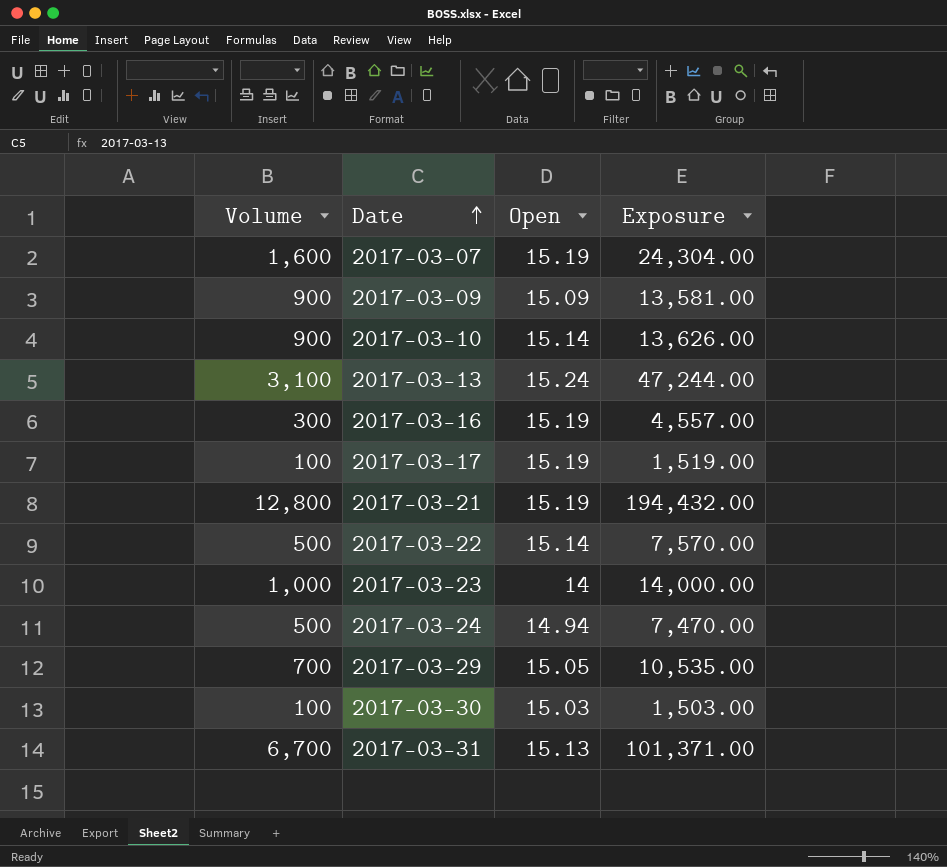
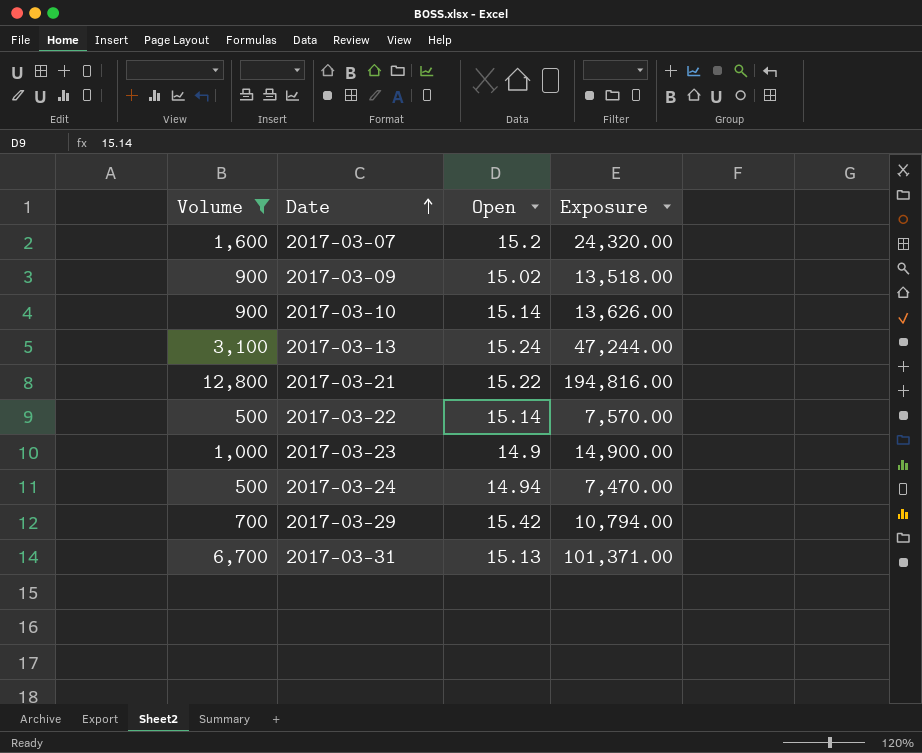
filter: none -> Volume >= 500
2017-03-07 | Open: 15.19 -> 15.2
2017-03-07 | Exposure: 24,304.00 -> 24,320.00
2017-03-09 | Open: 15.09 -> 15.02
2017-03-09 | Exposure: 13,581.00 -> 13,518.00
2017-03-21 | Open: 15.19 -> 15.22
2017-03-21 | Exposure: 194,432.00 -> 194,816.00
2017-03-23 | Open: 14 -> 14.9
2017-03-23 | Exposure: 14,000.00 -> 14,900.00
2017-03-29 | Open: 15.05 -> 15.42
2017-03-29 | Exposure: 10,535.00 -> 10,794.00

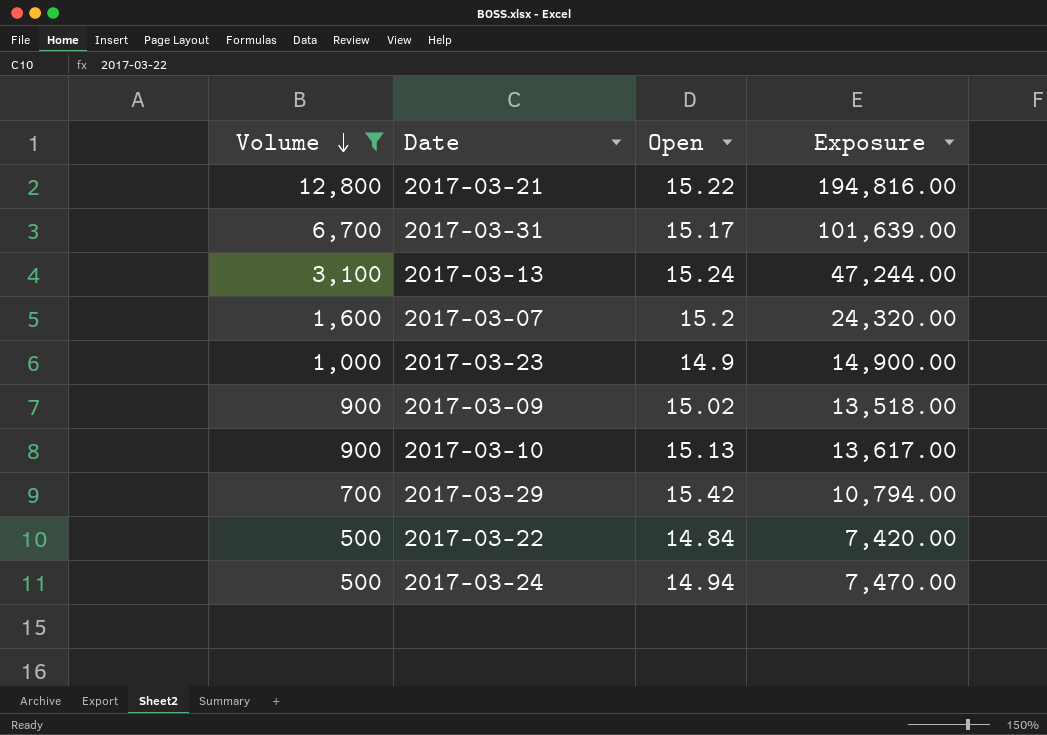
row order: Date ascending -> Volume descending
2017-03-31 | Open: 15.13 -> 15.17
2017-03-31 | Exposure: 101,371.00 -> 101,639.00
2017-03-10 | Open: 15.14 -> 15.13
2017-03-10 | Exposure: 13,626.00 -> 13,617.00
2017-03-22 | Open: 15.14 -> 14.84
2017-03-22 | Exposure: 7,570.00 -> 7,420.00

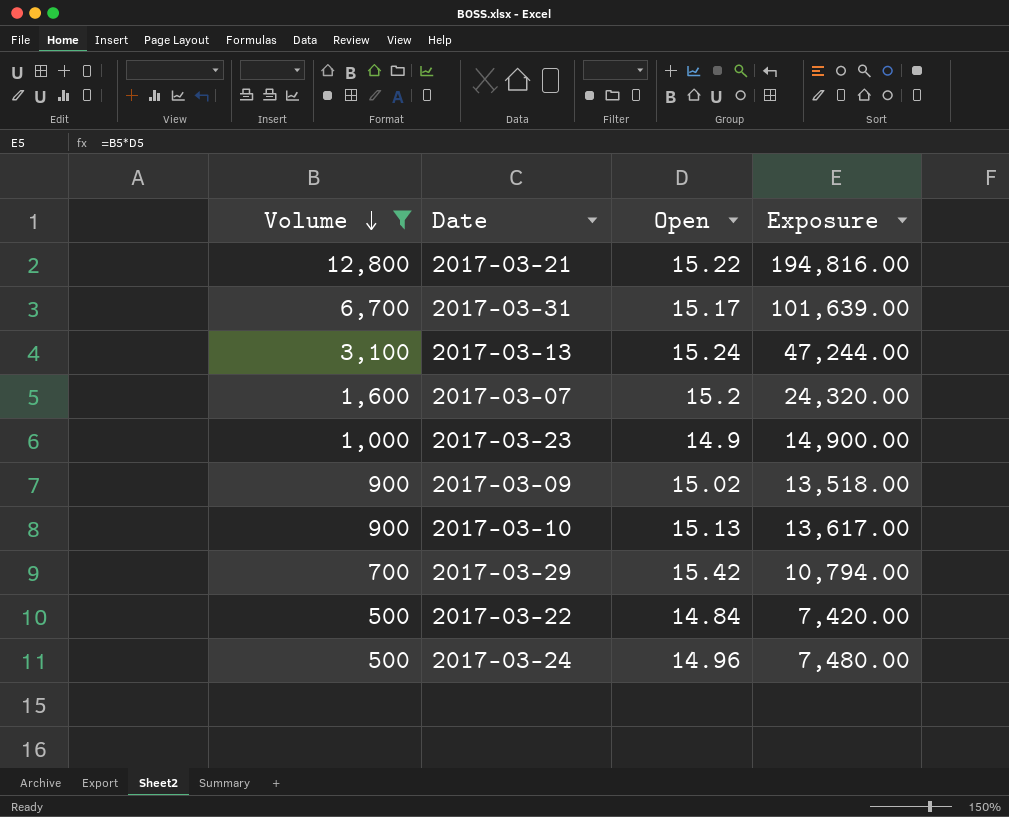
2017-03-24 | Open: 14.94 -> 14.96
2017-03-24 | Exposure: 7,470.00 -> 7,480.00

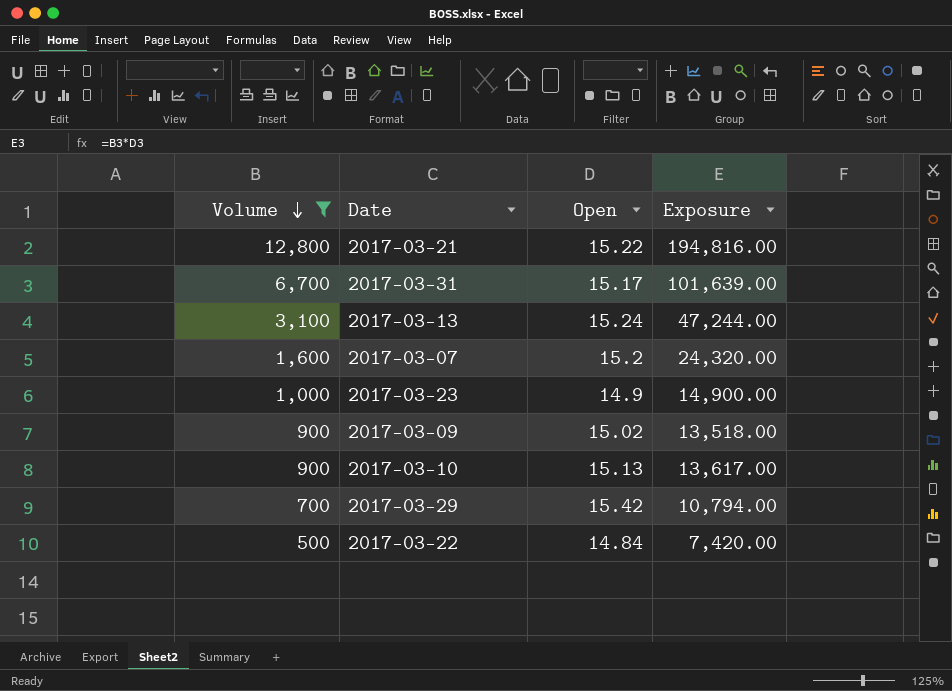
row 2017-03-24: 500 | 14.96 | 7,480.00 -> none

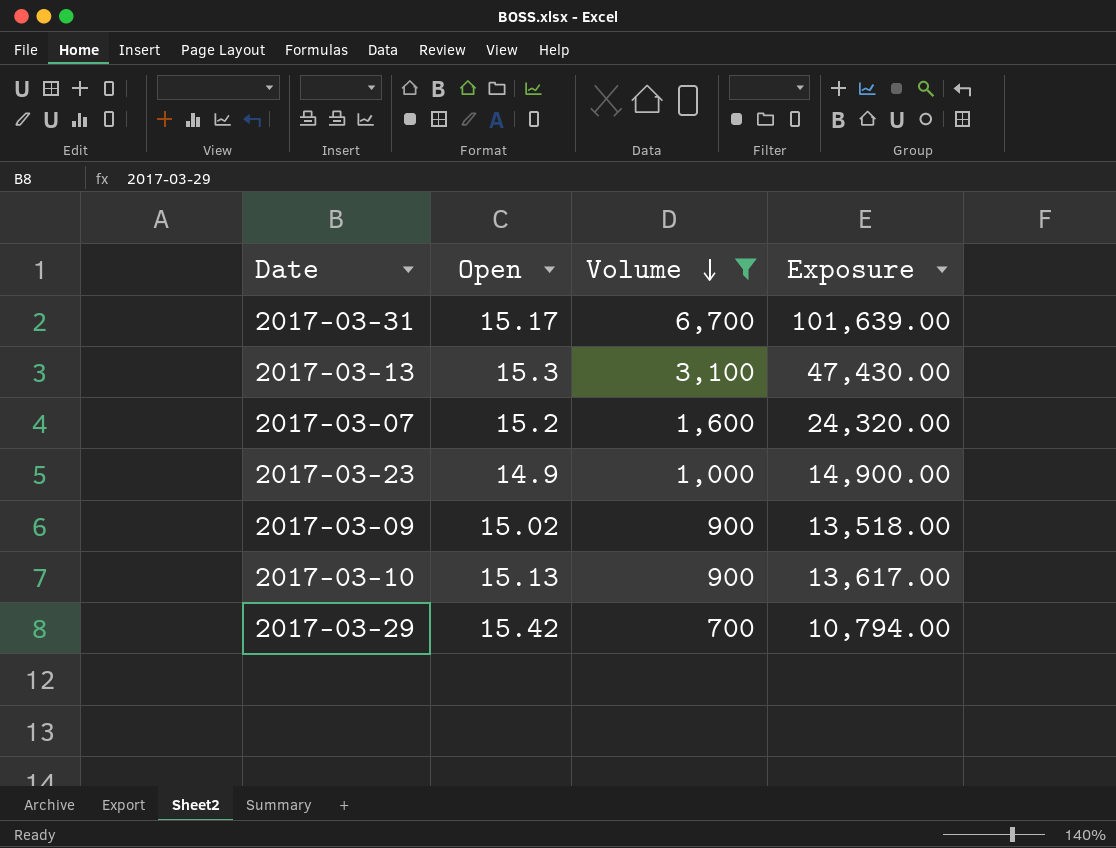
column Volume | position: 1 -> 3
row 2017-03-21: 12,800 | 15.22 | 194,816.00 -> none
row 2017-03-22: 500 | 14.84 | 7,420.00 -> none
2017-03-13 | Open: 15.24 -> 15.3
2017-03-13 | Exposure: 47,244.00 -> 47,430.00

